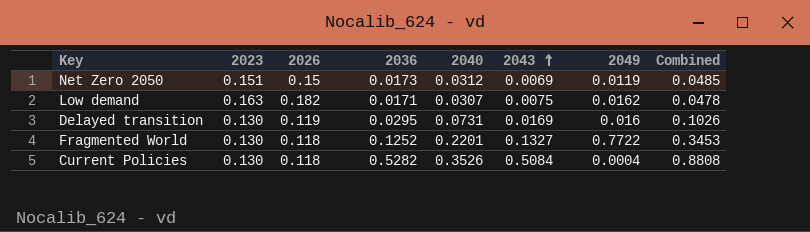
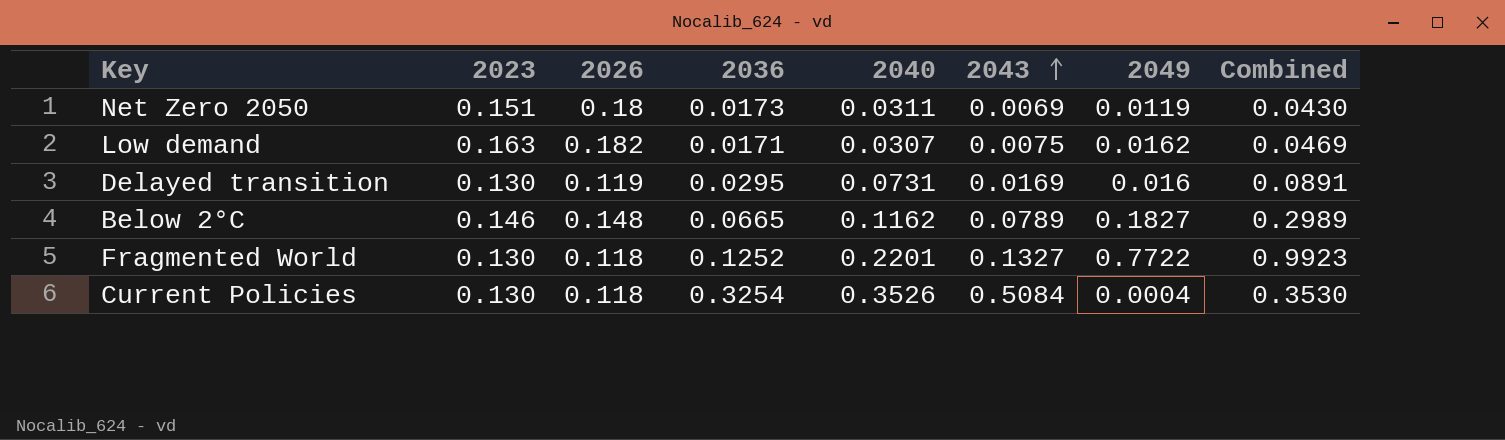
column Combined | formula: [2036] + [2040] -> [2040] + [2049]
Net Zero 2050 | 2026: 0.15 -> 0.18
Net Zero 2050 | 2040: 0.0312 -> 0.0311
row Below 2°C: none -> 0.146 | 0.148 | 0.0665 | 0.1162 | 0.0789 | 0.1827 | 0.2989
Current Policies | 2036: 0.5282 -> 0.3254

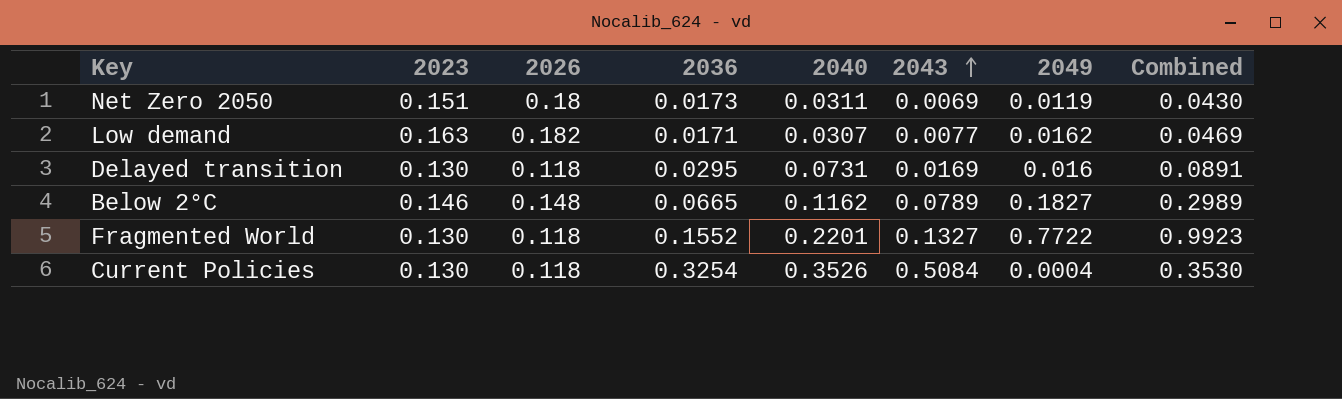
Low demand | 2043: 0.0075 -> 0.0077
Delayed transition | 2026: 0.119 -> 0.118
Fragmented World | 2036: 0.1252 -> 0.1552

